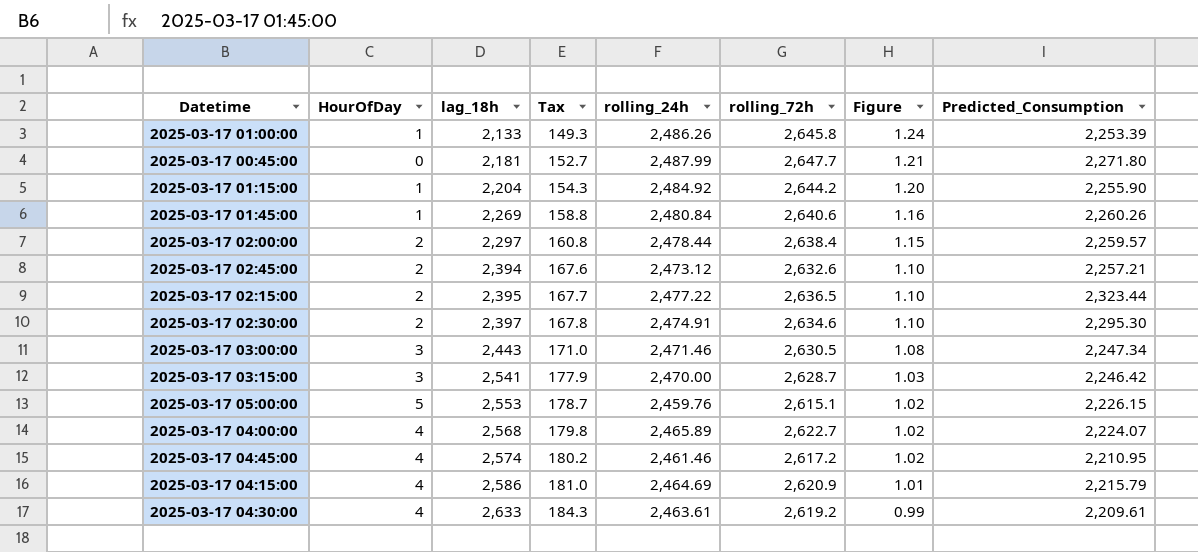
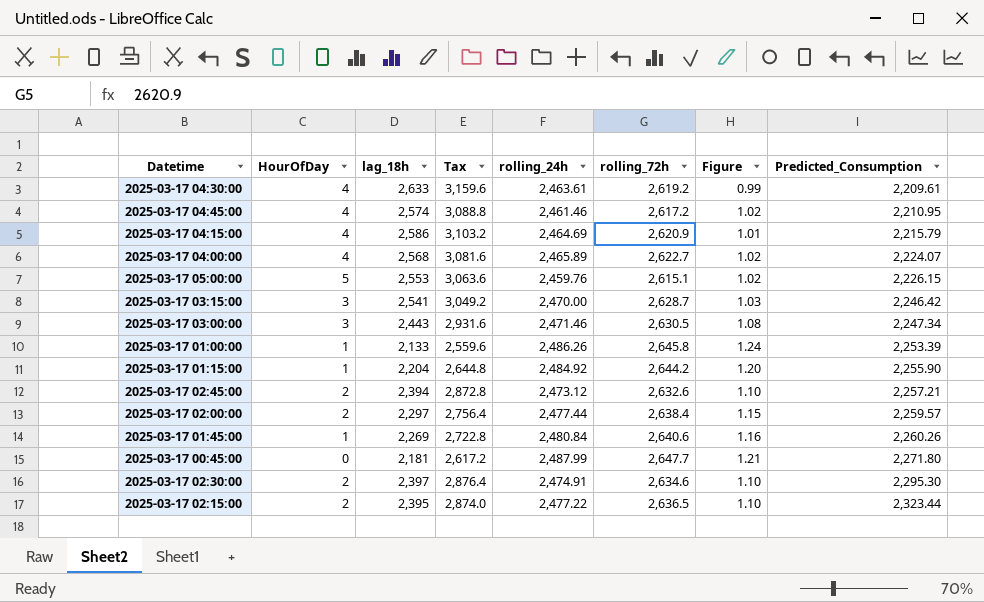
row order: lag_18h ascending -> Predicted_Consumption ascending
column Tax | formula: [lag_18h] * 0.07 -> [lag_18h] * 1.2
2025-03-17 02:00:00 | rolling_24h: 2,478.44 -> 2,477.44

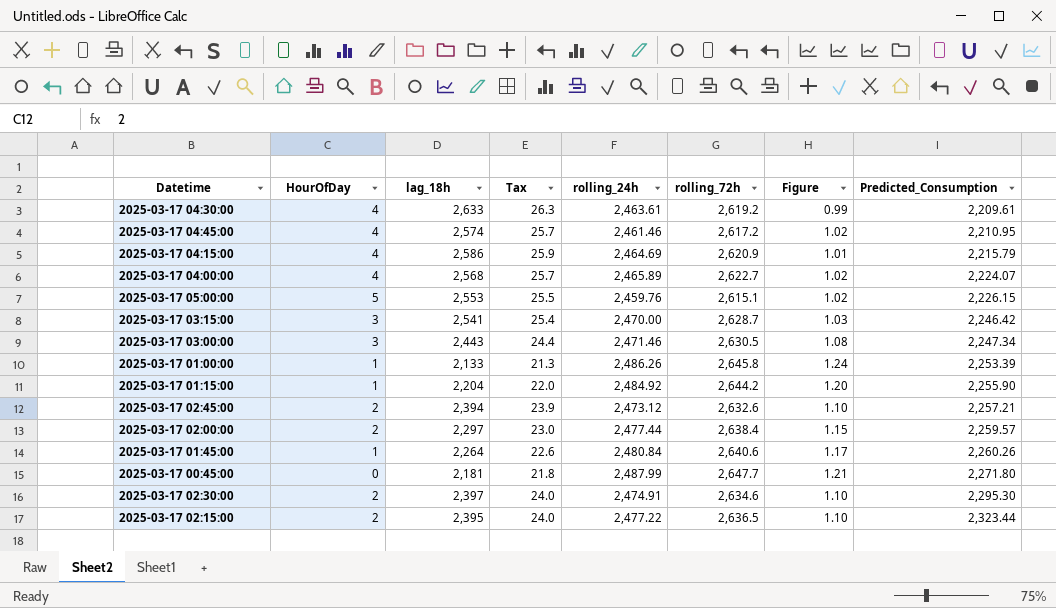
column Tax | formula: [lag_18h] * 1.2 -> [lag_18h] * 0.01
2025-03-17 01:45:00 | lag_18h: 2,269 -> 2,264
2025-03-17 01:45:00 | Figure: 1.16 -> 1.17

